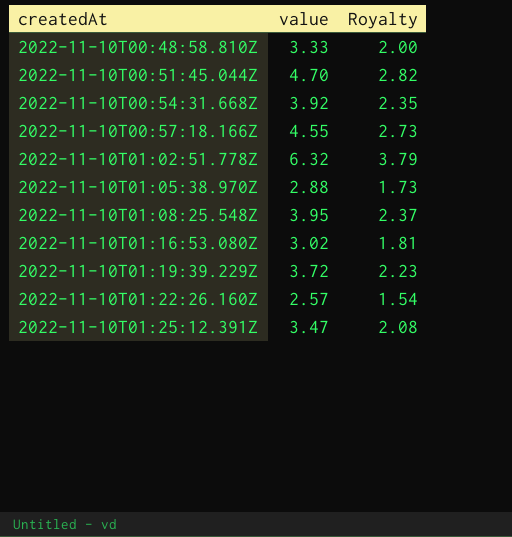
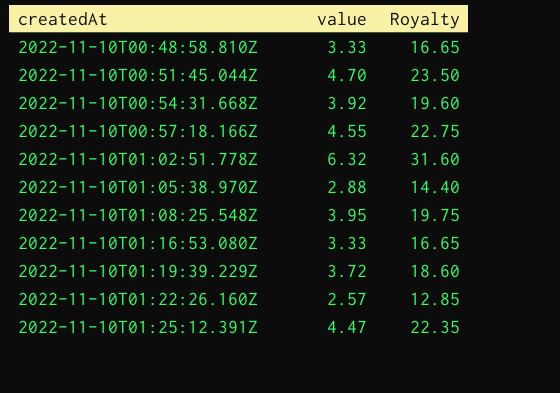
column Royalty | formula: [value] * 0.6 -> [value] * 5
2022-11-10T01:16:53.080Z | value: 3.02 -> 3.33
2022-11-10T01:25:12.391Z | value: 3.47 -> 4.47

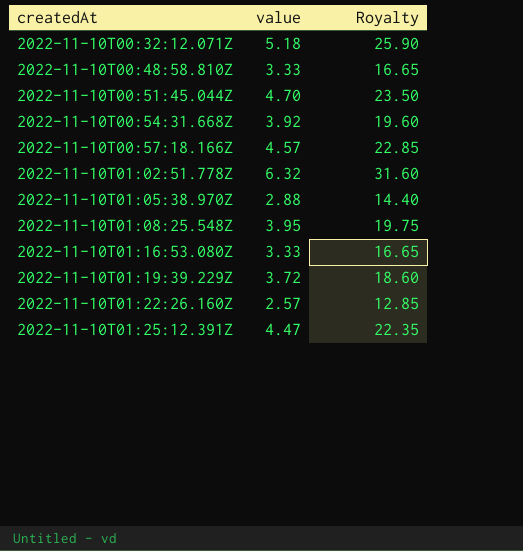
row 2022-11-10T00:32:12.071Z: none -> 5.18 | 25.90
2022-11-10T00:57:18.166Z | value: 4.55 -> 4.57
2022-11-10T00:57:18.166Z | Royalty: 22.75 -> 22.85

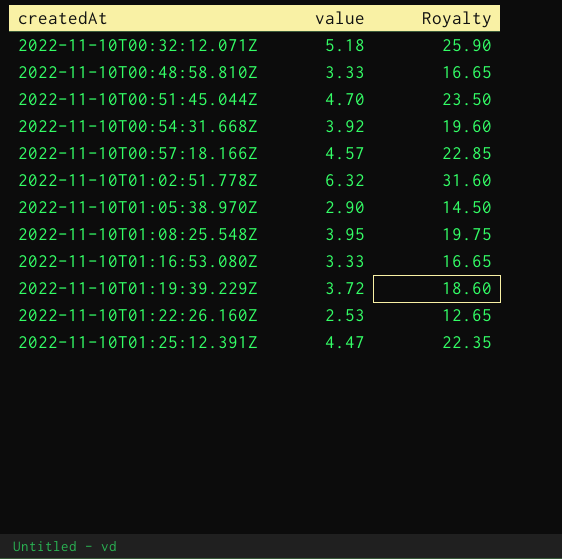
2022-11-10T01:05:38.970Z | value: 2.88 -> 2.90
2022-11-10T01:05:38.970Z | Royalty: 14.40 -> 14.50
2022-11-10T01:22:26.160Z | value: 2.57 -> 2.53
2022-11-10T01:22:26.160Z | Royalty: 12.85 -> 12.65

